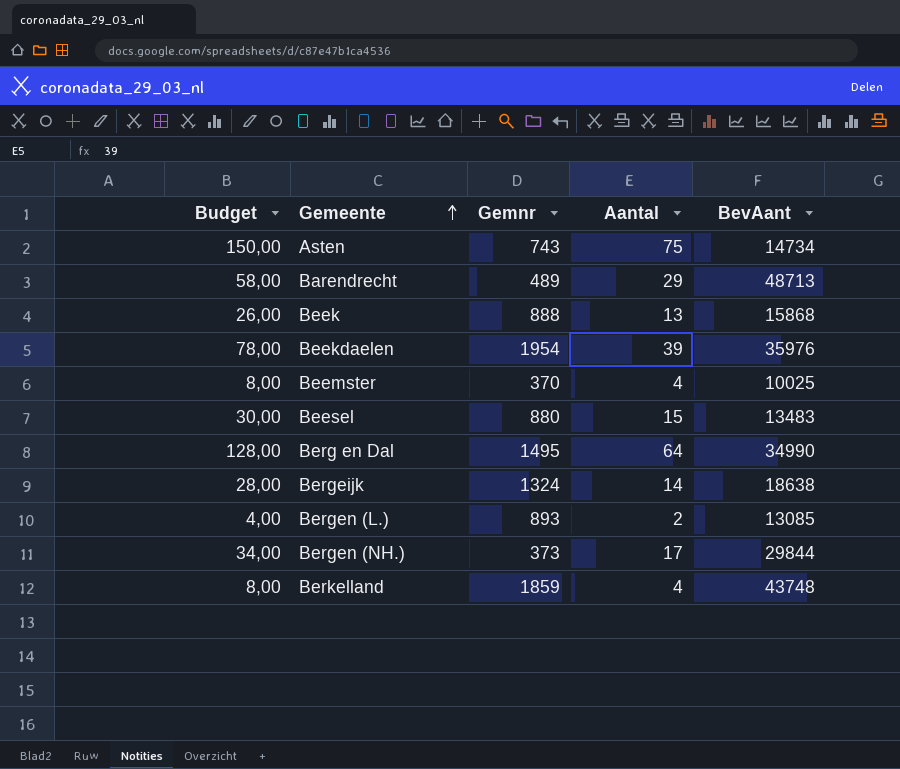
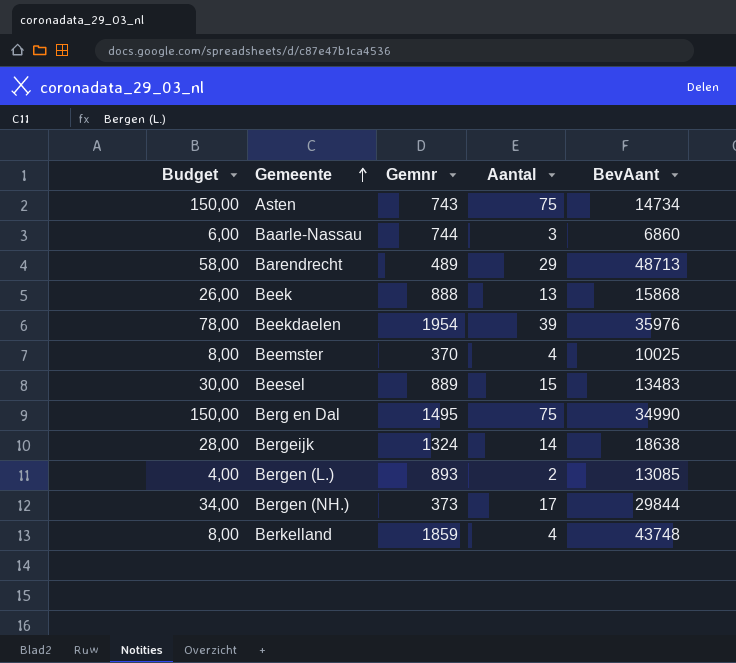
row Baarle-Nassau: none -> 6,00 | 744 | 3 | 6860
Beesel | Gemnr: 880 -> 889
Berg en Dal | Budget: 128,00 -> 150,00
Berg en Dal | Aantal: 64 -> 75

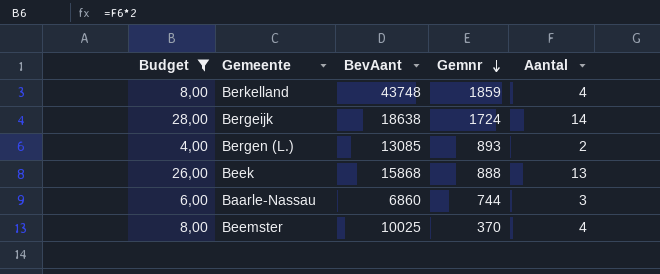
filter: none -> Budget <= 28,00
row order: Gemeente ascending -> Gemnr descending
column BevAant | position: 5 -> 3
Bergeijk | Gemnr: 1324 -> 1724

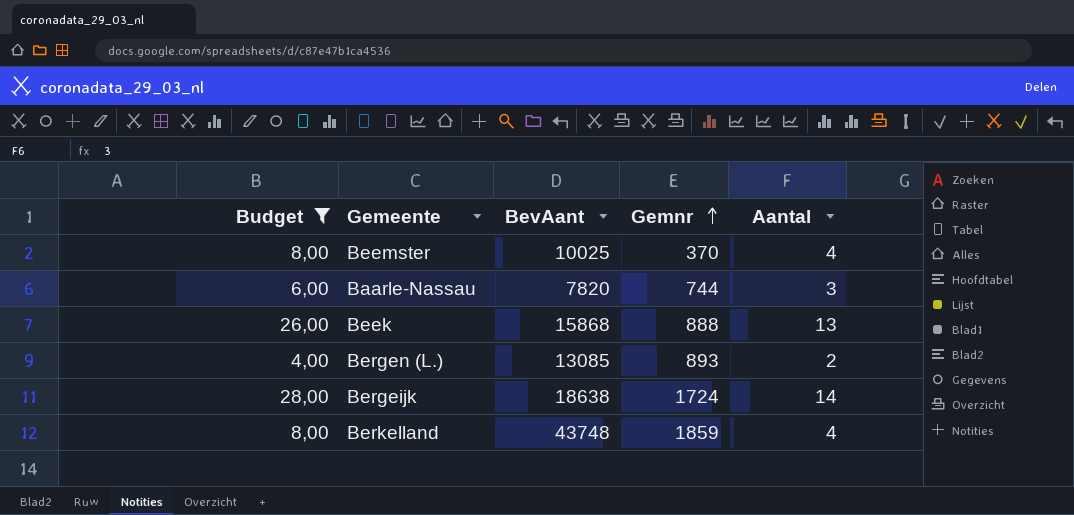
row order: Gemnr descending -> Gemnr ascending
Baarle-Nassau | BevAant: 6860 -> 7820

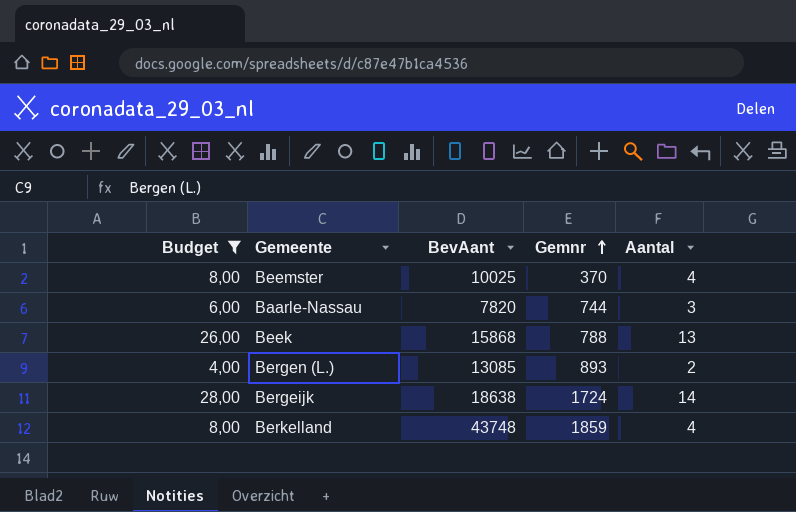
Beek | Gemnr: 888 -> 788

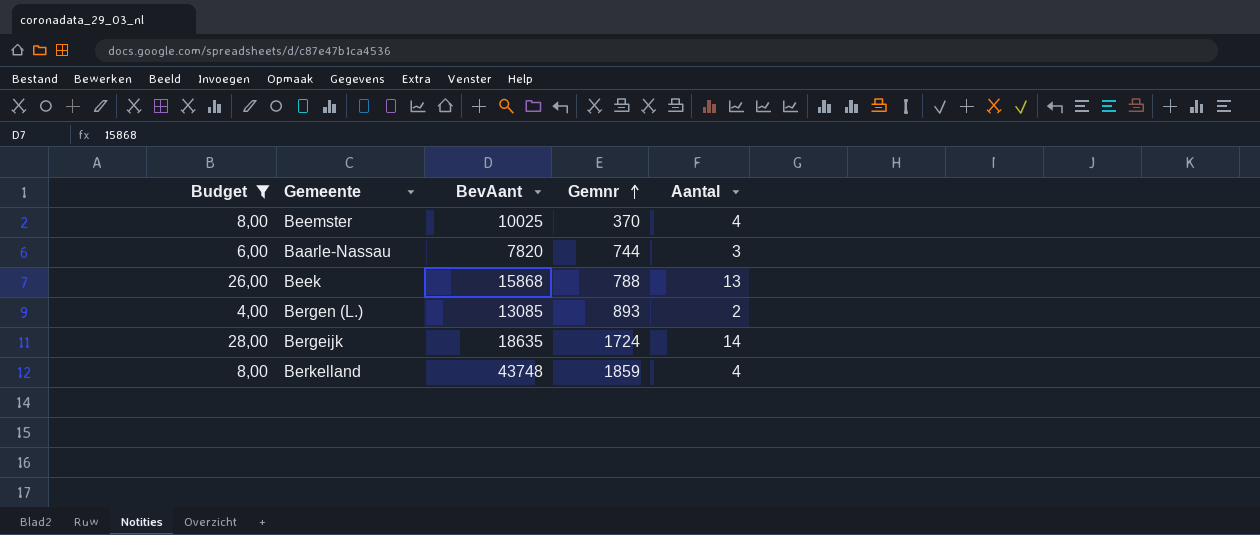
Bergeijk | BevAant: 18638 -> 18635

